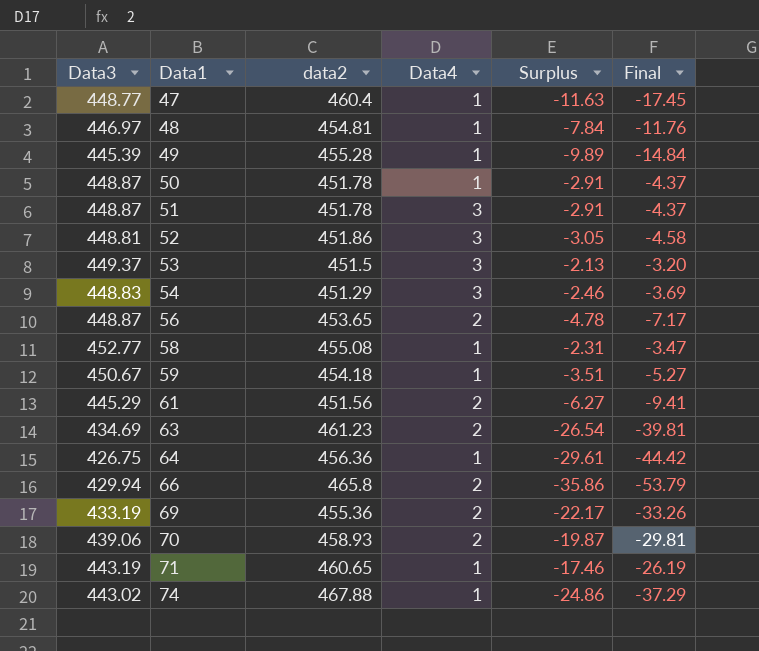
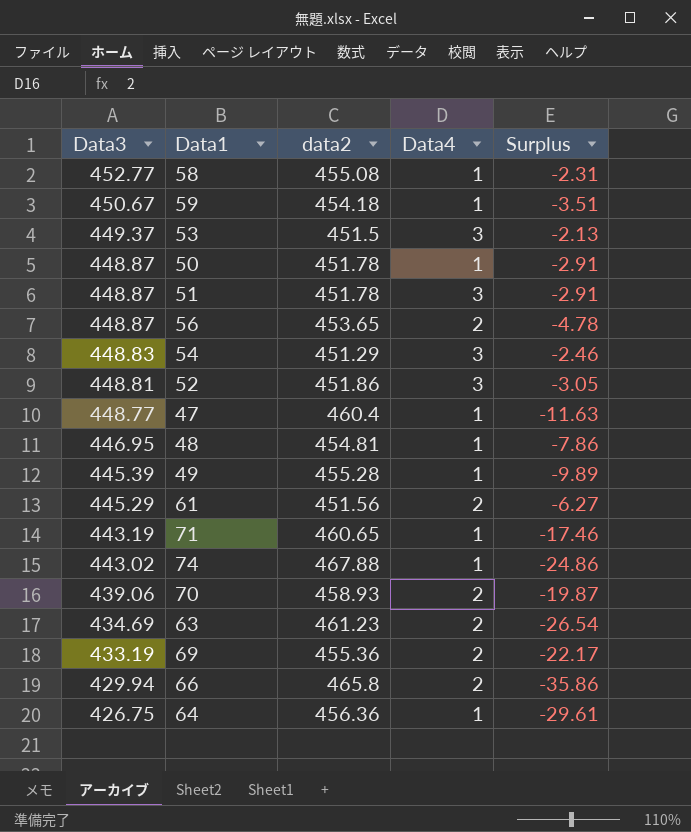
row order: Data1 ascending -> Data3 descending
column Final | formula: [Surplus] * 1.5 -> none
48 | Data3: 446.97 -> 446.95
48 | Surplus: -7.84 -> -7.86

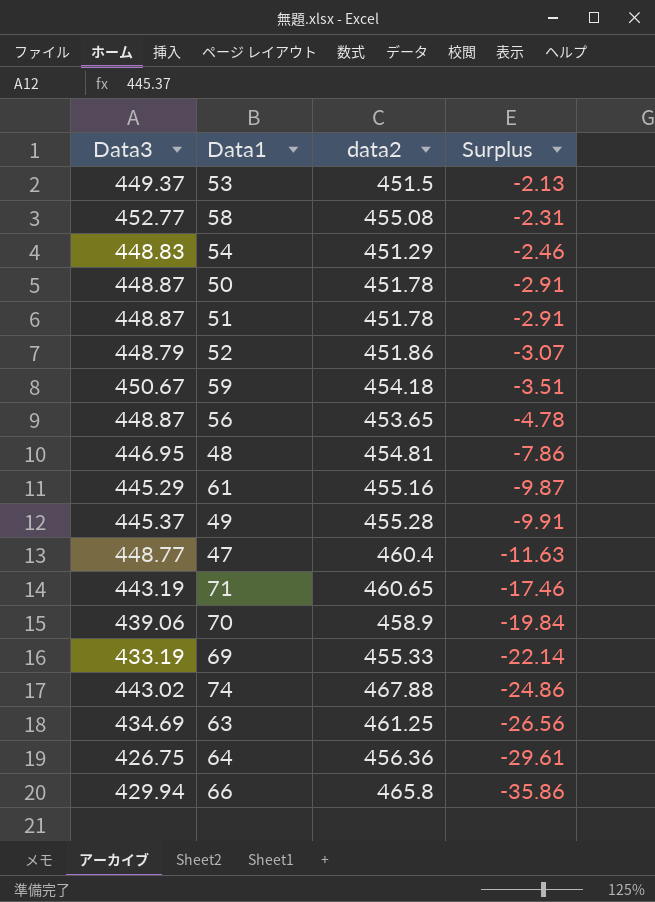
row order: Data3 descending -> Surplus descending
column Data4 | position: 4 -> none
52 | Data3: 448.81 -> 448.79
52 | Surplus: -3.05 -> -3.07
61 | data2: 451.56 -> 455.16
61 | Surplus: -6.27 -> -9.87
49 | Data3: 445.39 -> 445.37
49 | Surplus: -9.89 -> -9.91
70 | data2: 458.93 -> 458.9
70 | Surplus: -19.87 -> -19.84
69 | data2: 455.36 -> 455.33
69 | Surplus: -22.17 -> -22.14
63 | data2: 461.23 -> 461.25
63 | Surplus: -26.54 -> -26.56

